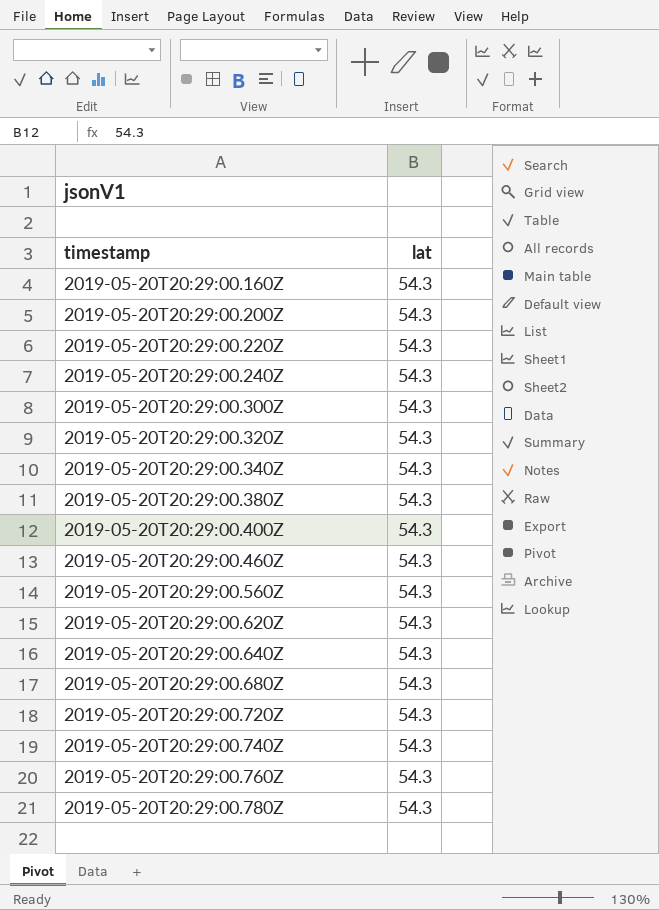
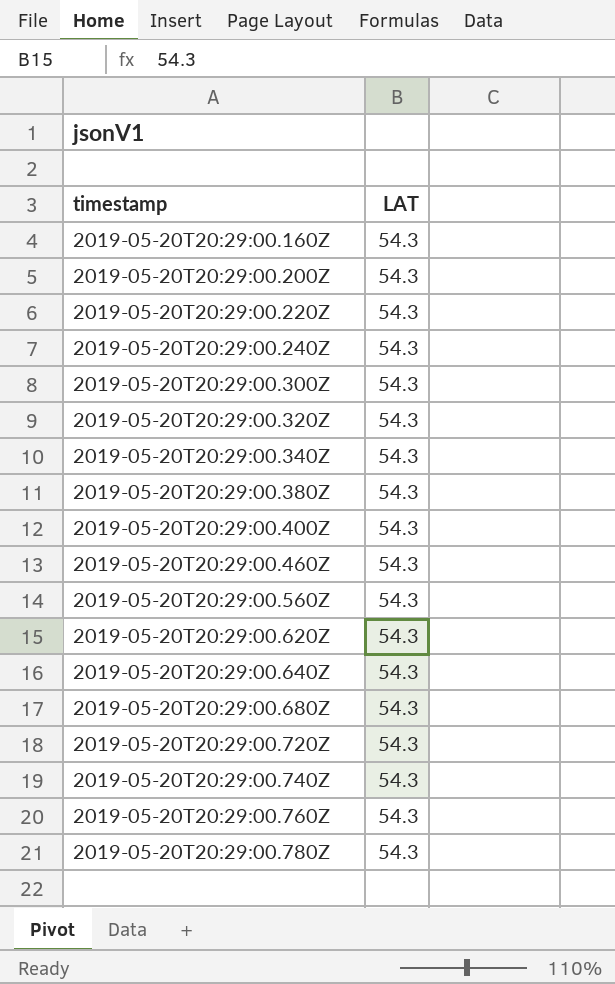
column name: lat -> LAT

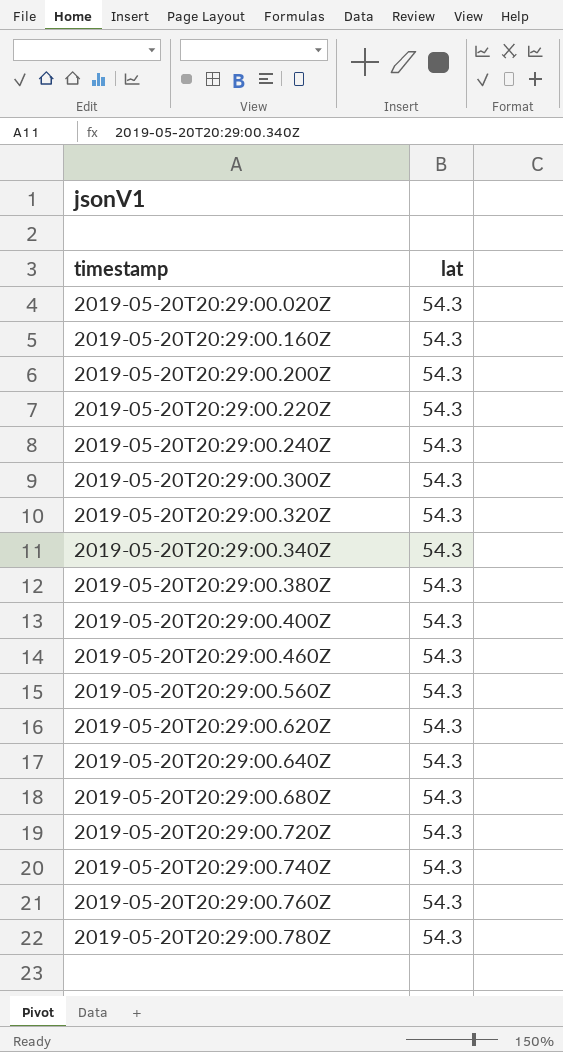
column name: LAT -> lat
row 2019-05-20T20:29:00.020Z: none -> 54.3

